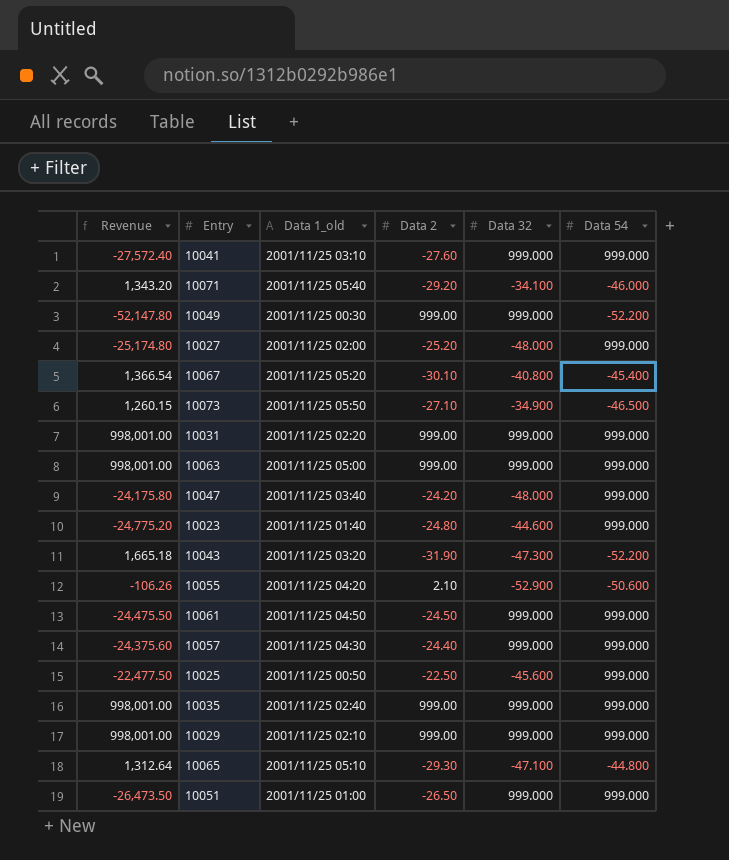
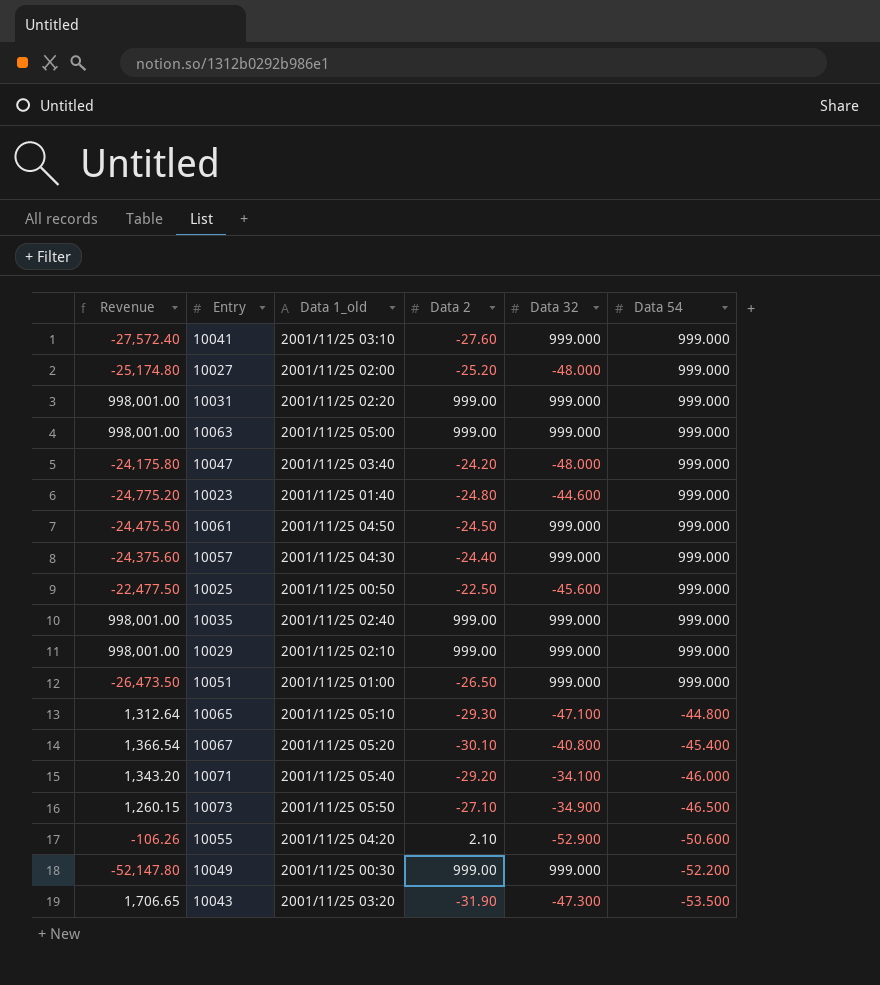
row order: none -> Data 54 descending
10043 | Revenue: 1,665.18 -> 1,706.65
10043 | Data 54: -52.200 -> -53.500

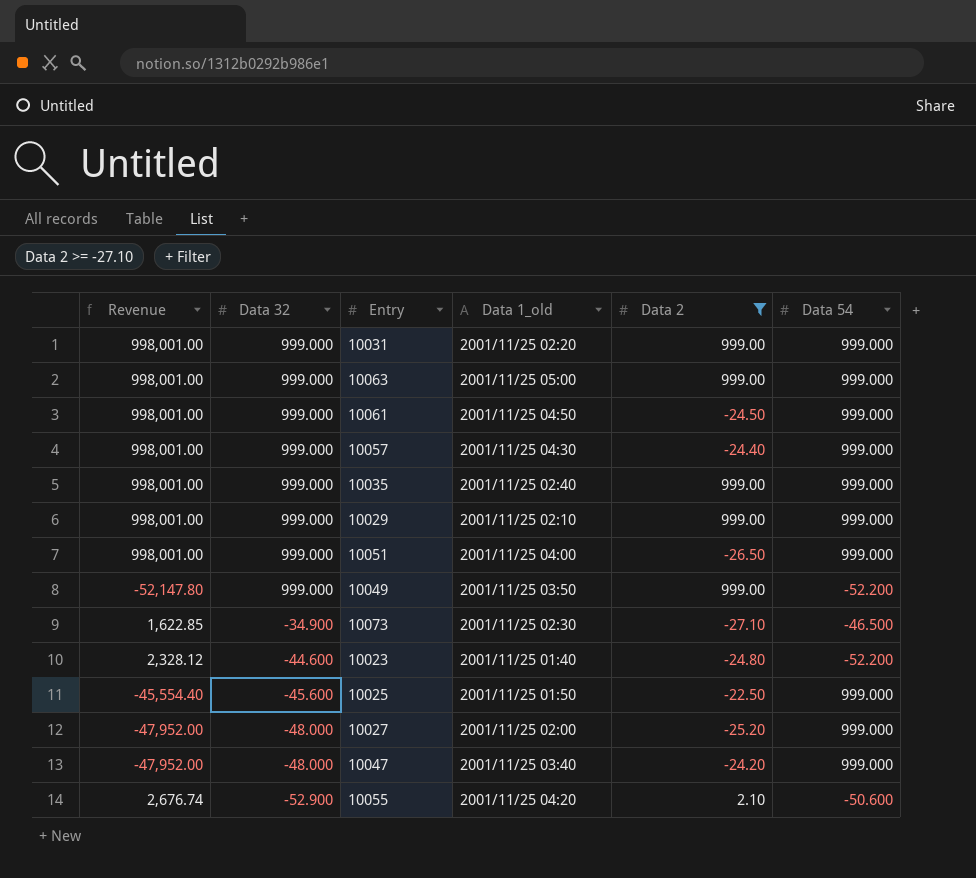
filter: none -> Data 2 >= -27.10
row order: Data 54 descending -> Data 32 descending
column Revenue | formula: [Data 2] * [Data 54] -> [Data 32] * [Data 54]
column Data 32 | position: 5 -> 2
10051 | Data 1_old: 2001/11/25 01:00 -> 2001/11/25 04:00
10049 | Data 1_old: 2001/11/25 00:30 -> 2001/11/25 03:50
10073 | Data 1_old: 2001/11/25 05:50 -> 2001/11/25 02:30
10023 | Data 54: 999.000 -> -52.200
10025 | Data 1_old: 2001/11/25 00:50 -> 2001/11/25 01:50

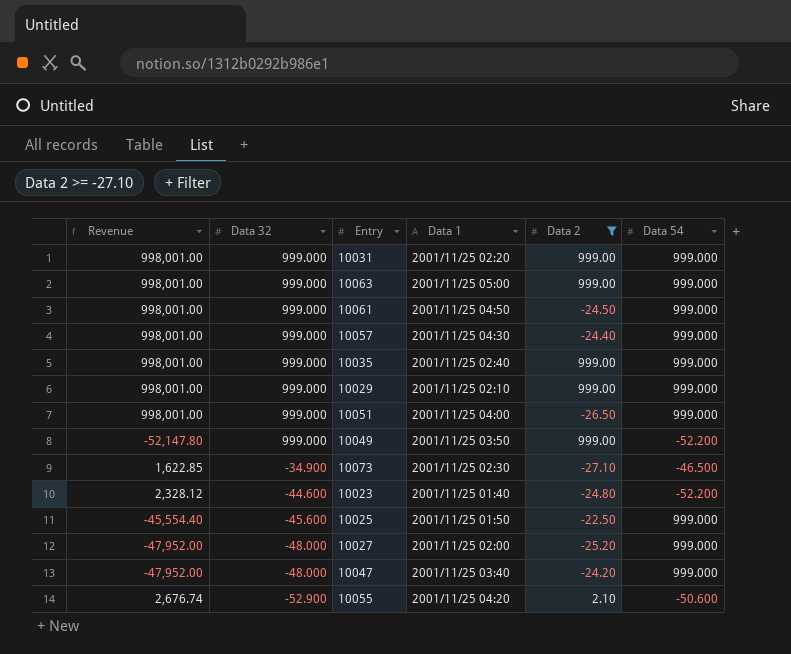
column name: Data 1_old -> Data 1

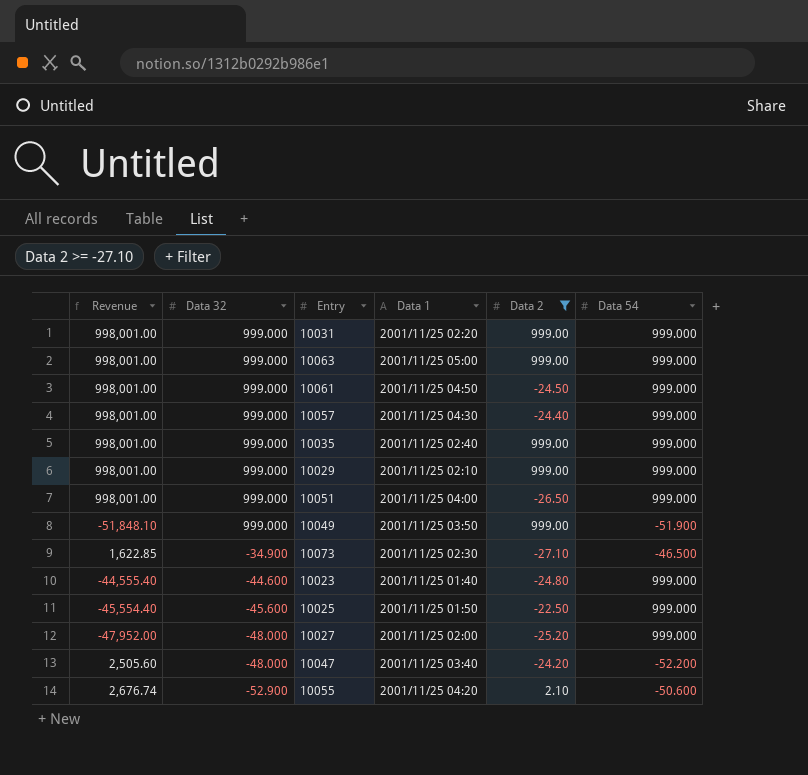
10049 | Revenue: -52,147.80 -> -51,848.10
10049 | Data 54: -52.200 -> -51.900
10023 | Revenue: 2,328.12 -> -44,555.40
10023 | Data 54: -52.200 -> 999.000
10047 | Revenue: -47,952.00 -> 2,505.60
10047 | Data 54: 999.000 -> -52.200

